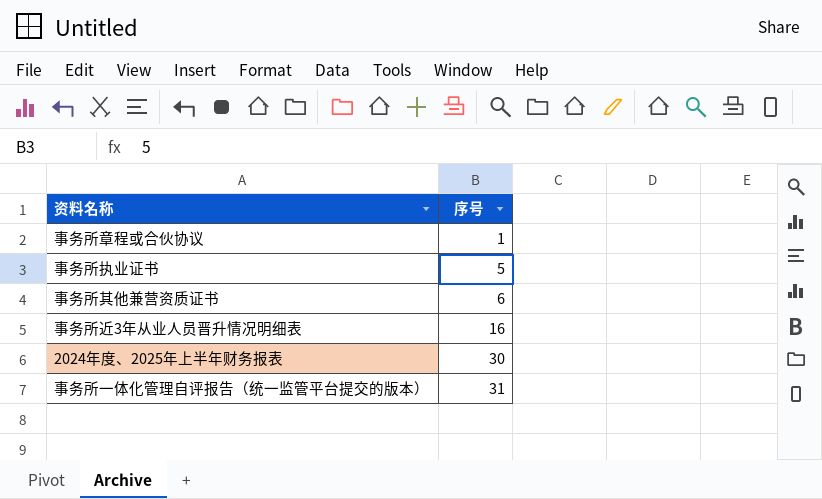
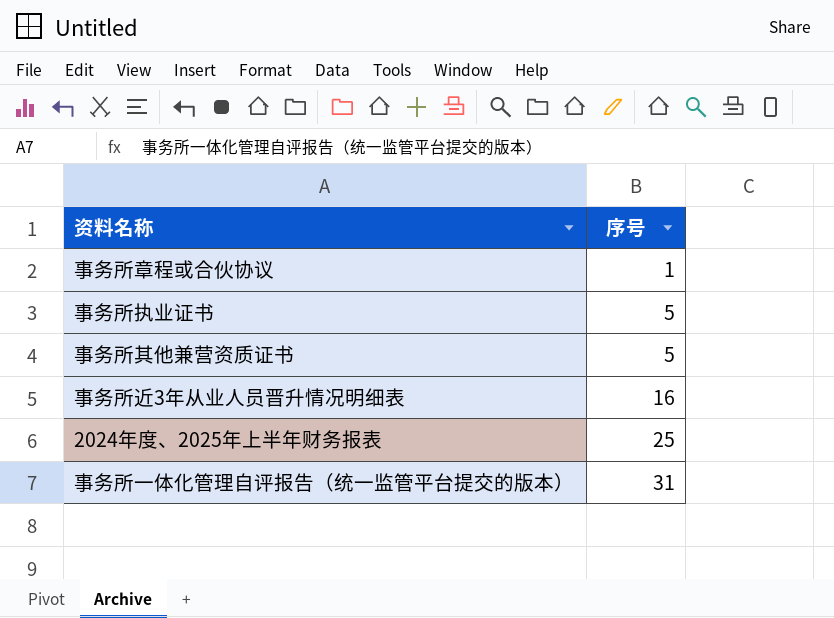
事务所其他兼营资质证书 | 序号: 6 -> 5
2024年度、2025年上半年财务报表 | 序号: 30 -> 25

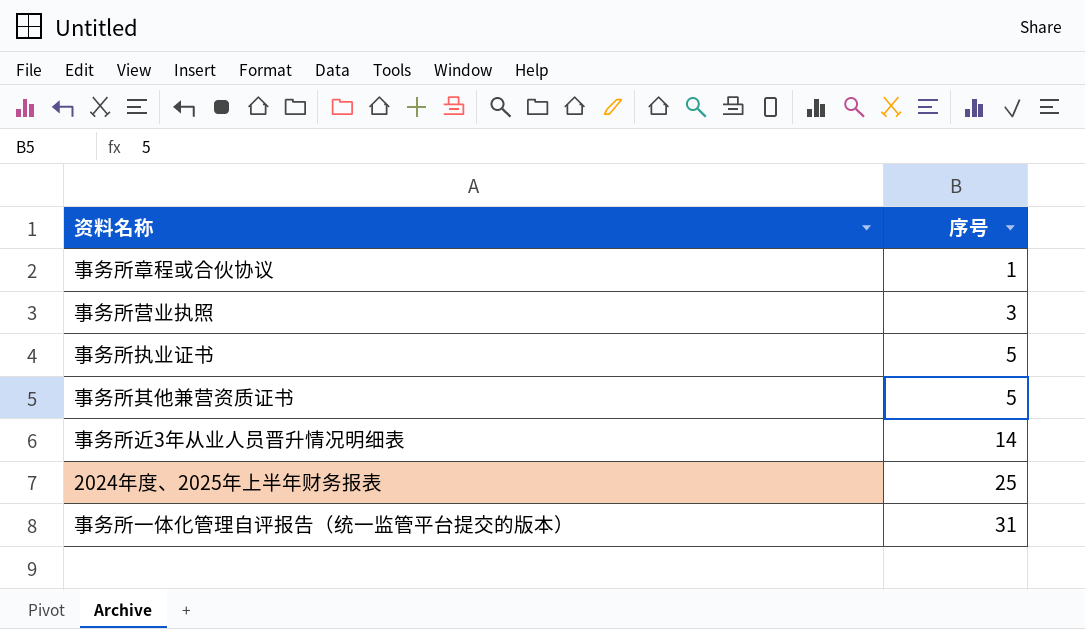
row 事务所营业执照: none -> 3
事务所近3年从业人员晋升情况明细表 | 序号: 16 -> 14

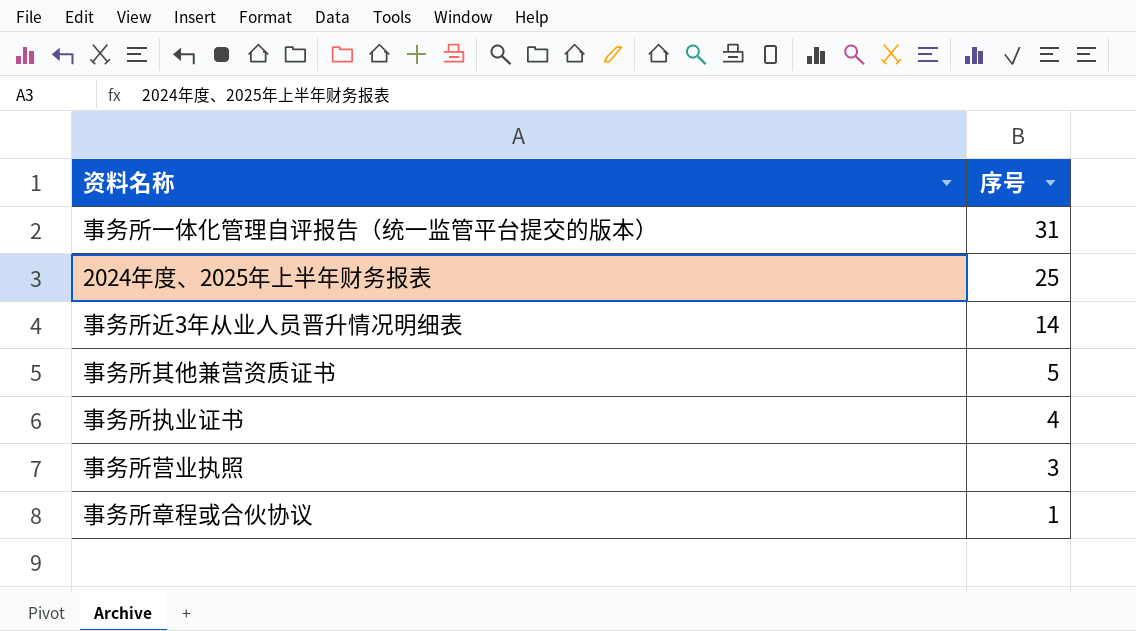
row order: 序号 ascending -> 序号 descending
事务所执业证书 | 序号: 5 -> 4

